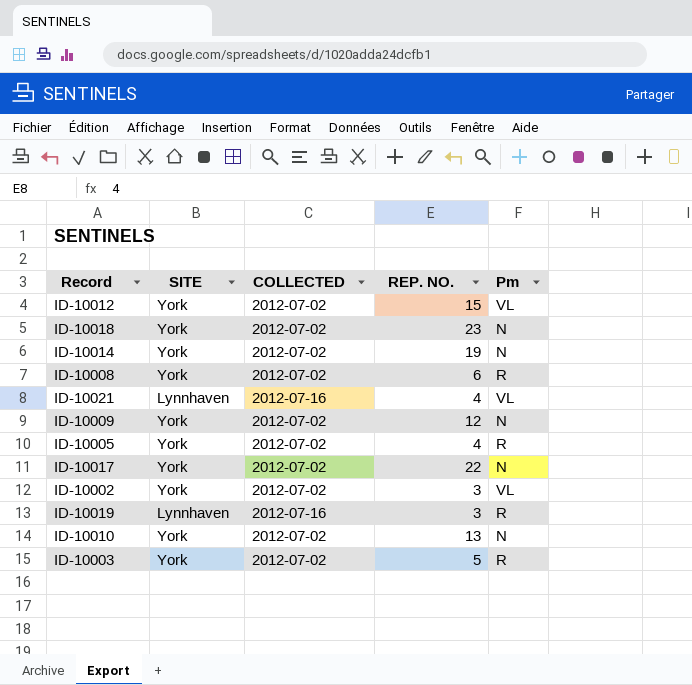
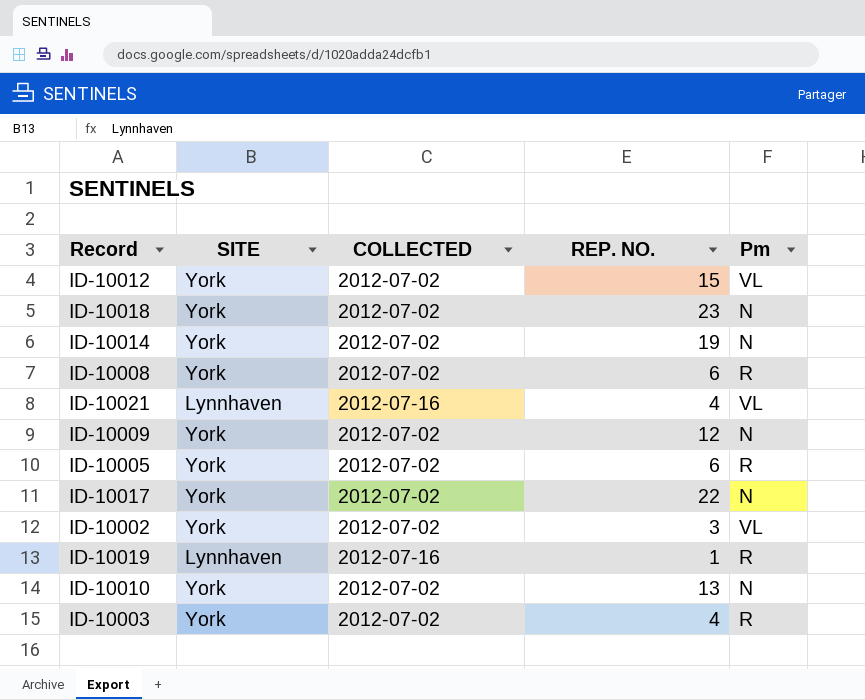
ID-10005 | REP. NO.: 4 -> 6
ID-10019 | REP. NO.: 3 -> 1
ID-10003 | REP. NO.: 5 -> 4

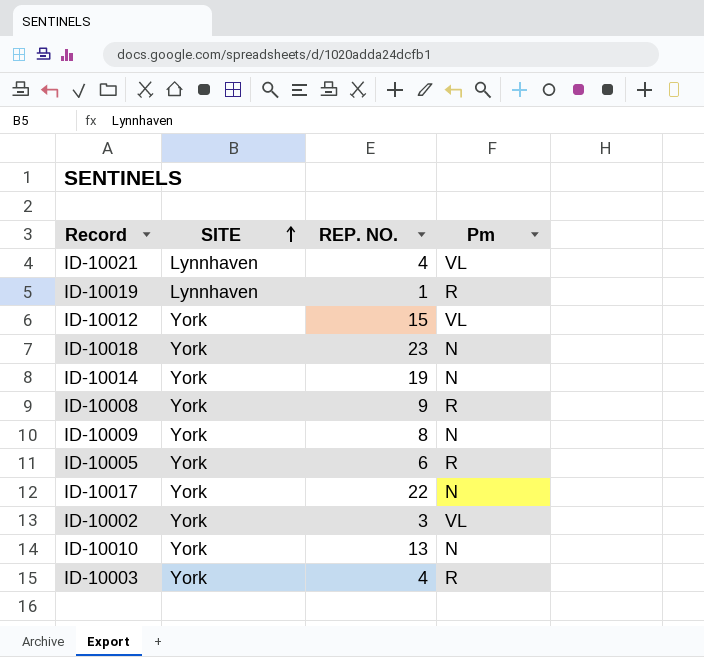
row order: none -> SITE ascending
column COLLECTED | position: 3 -> none
ID-10008 | REP. NO.: 6 -> 9
ID-10009 | REP. NO.: 12 -> 8

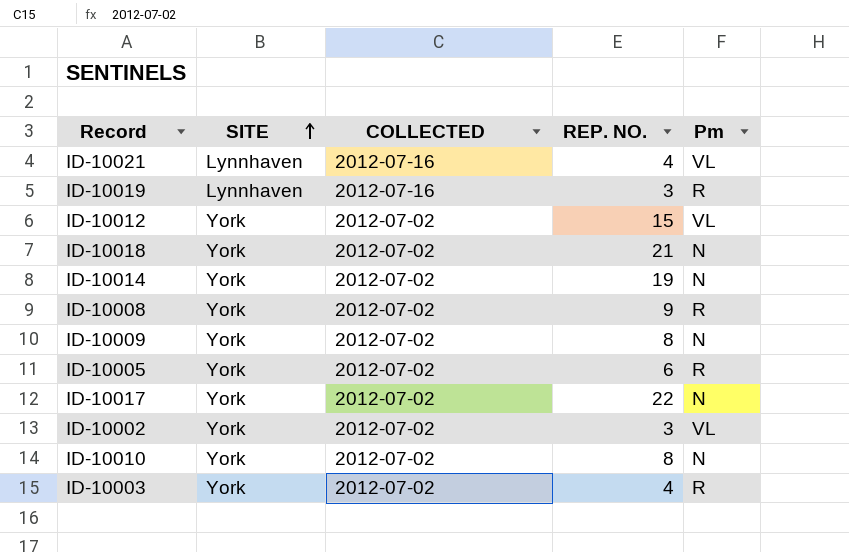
column COLLECTED | position: none -> 3
ID-10019 | REP. NO.: 1 -> 3
ID-10018 | REP. NO.: 23 -> 21
ID-10010 | REP. NO.: 13 -> 8

